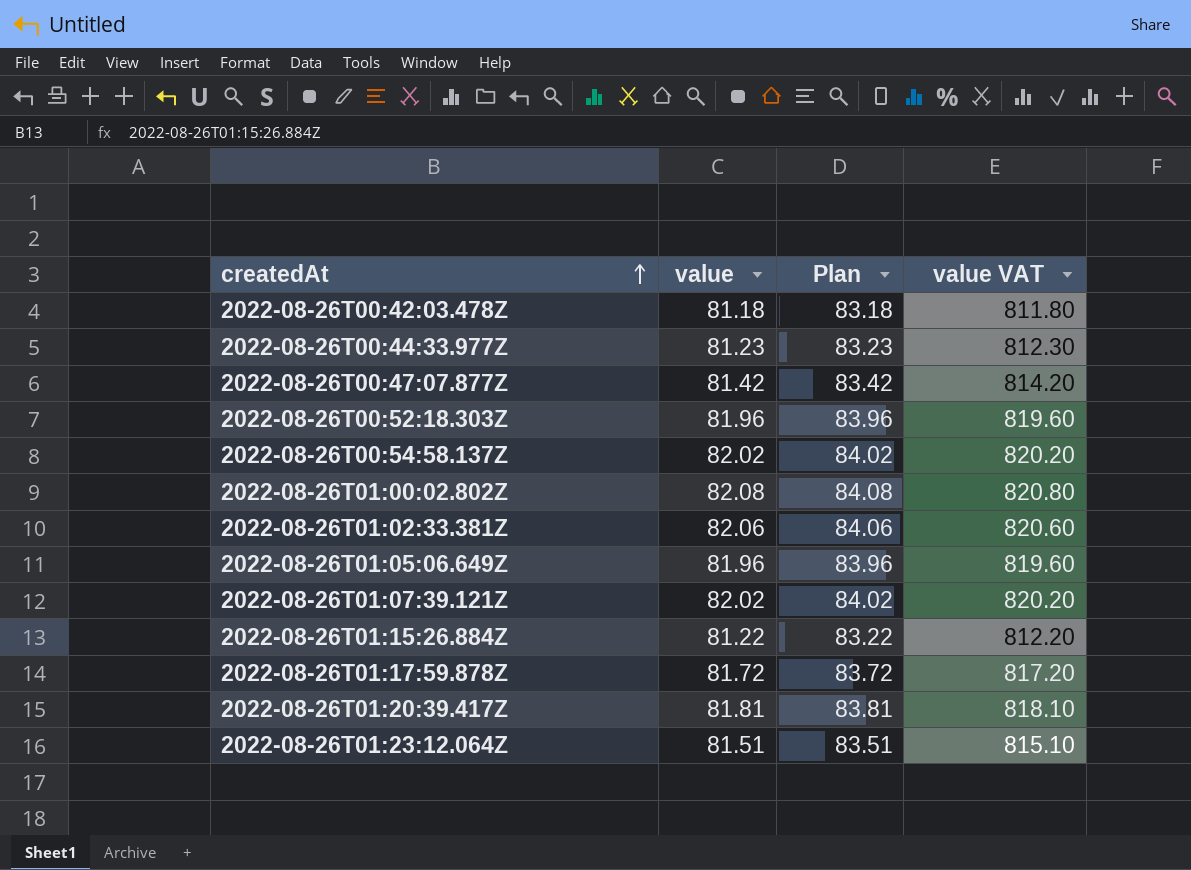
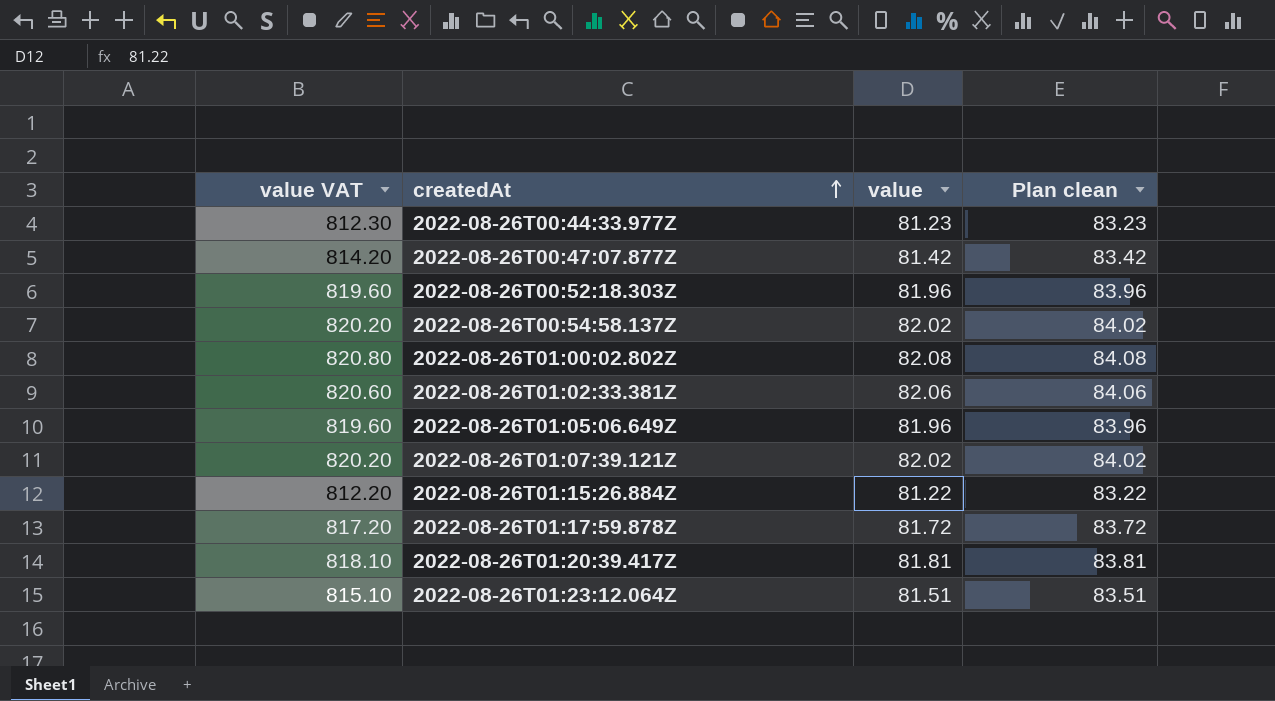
column value VAT | position: 4 -> 1
column name: Plan -> Plan clean
row 2022-08-26T00:42:03.478Z: 81.18 | 83.18 | 811.80 -> none

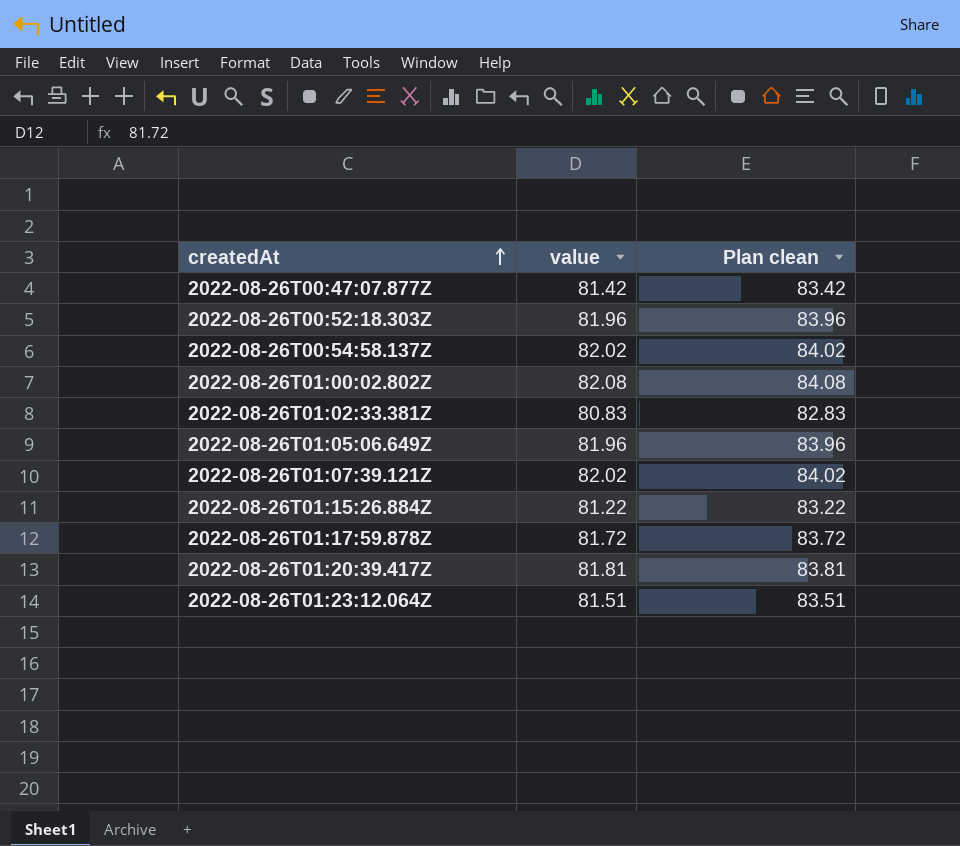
column value VAT | formula: [value] * 10 -> none
row 2022-08-26T00:44:33.977Z: 812.30 | 81.23 | 83.23 -> none
2022-08-26T01:02:33.381Z | value: 82.06 -> 80.83
2022-08-26T01:02:33.381Z | Plan clean: 84.06 -> 82.83

